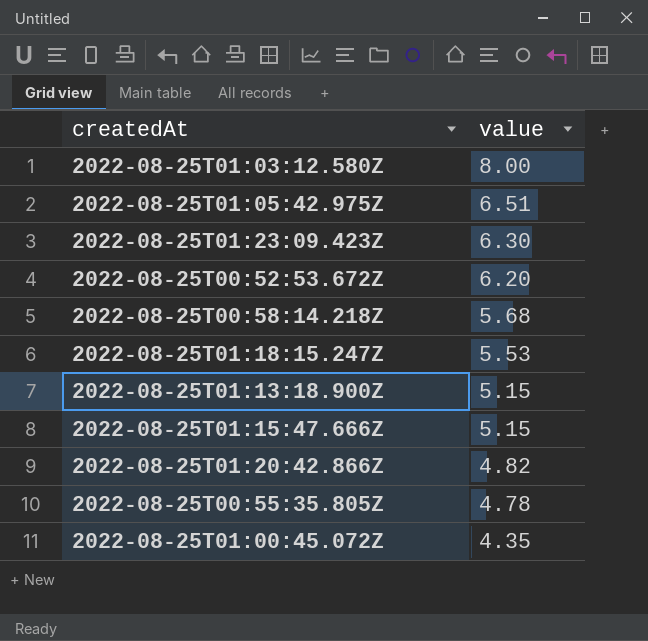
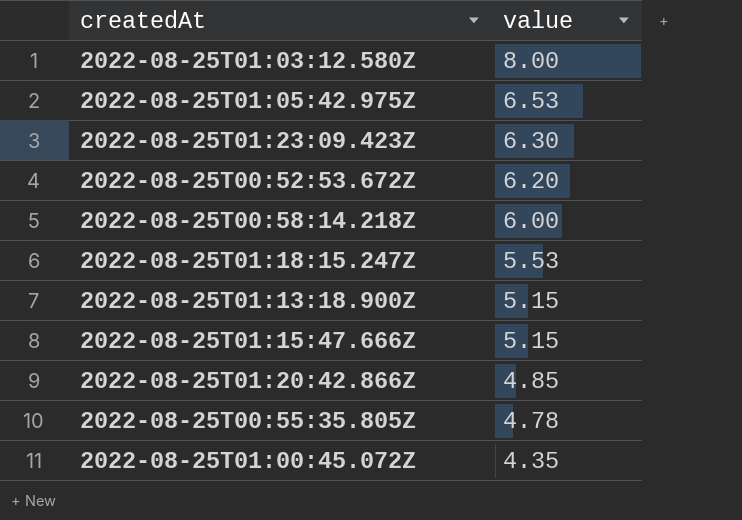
2022-08-25T01:05:42.975Z | value: 6.51 -> 6.53
2022-08-25T00:58:14.218Z | value: 5.68 -> 6.00
2022-08-25T01:20:42.866Z | value: 4.82 -> 4.85

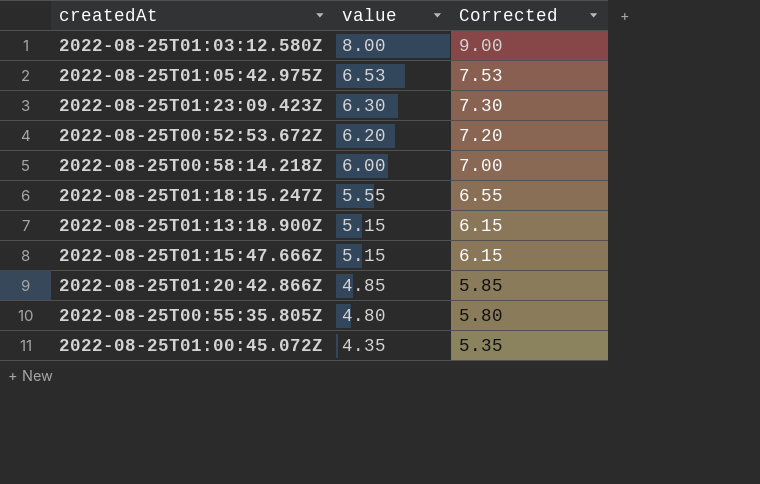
column Corrected | formula: none -> [value] + 1
2022-08-25T01:18:15.247Z | value: 5.53 -> 5.55
2022-08-25T00:55:35.805Z | value: 4.78 -> 4.80

